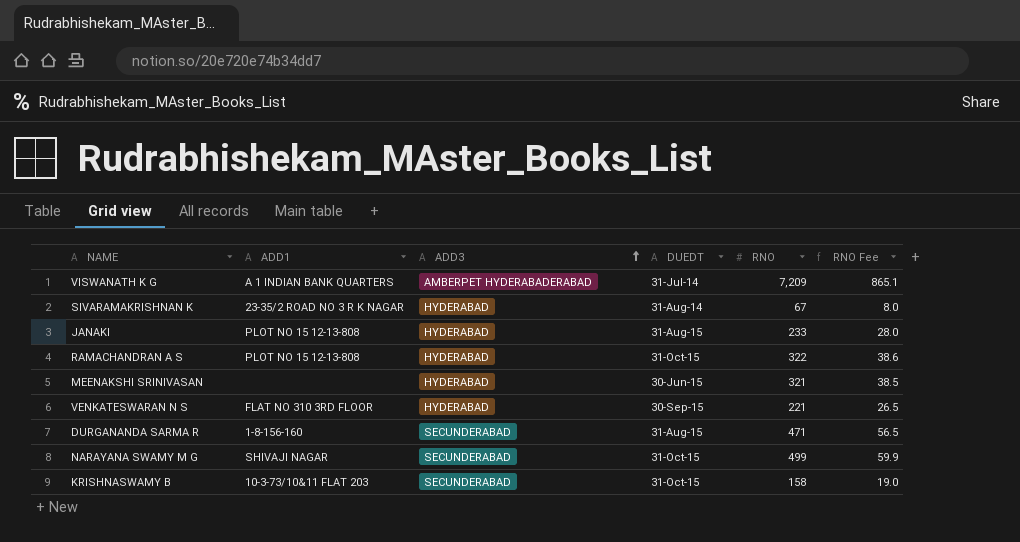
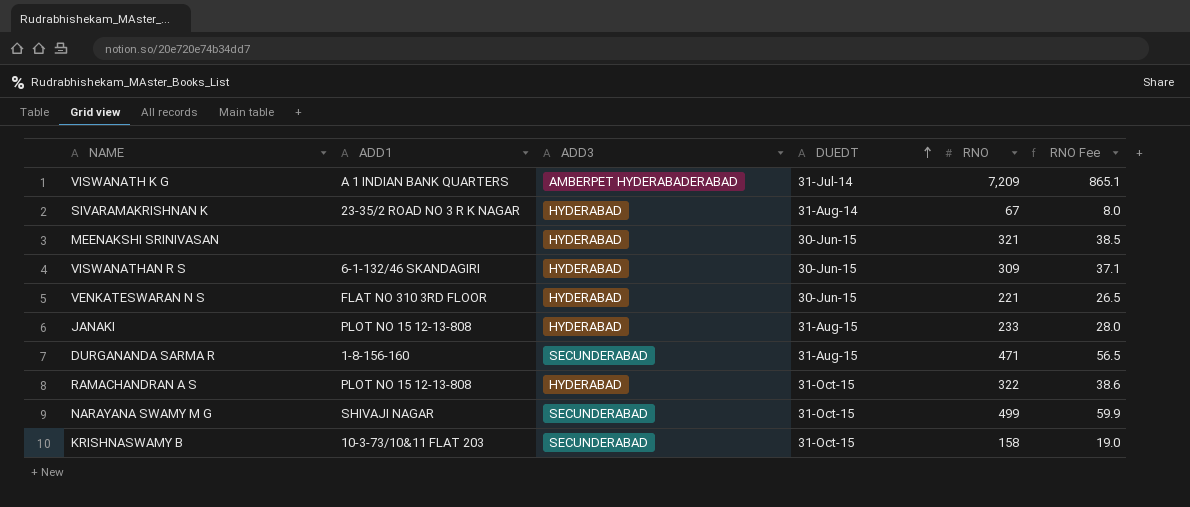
row order: ADD3 ascending -> DUEDT ascending
row VISWANATHAN R S: none -> 6-1-132/46 SKANDAGIRI | HYDERABAD | 30-Jun-15 | 309 | 37.1
VENKATESWARAN N S | DUEDT: 30-Sep-15 -> 30-Jun-15

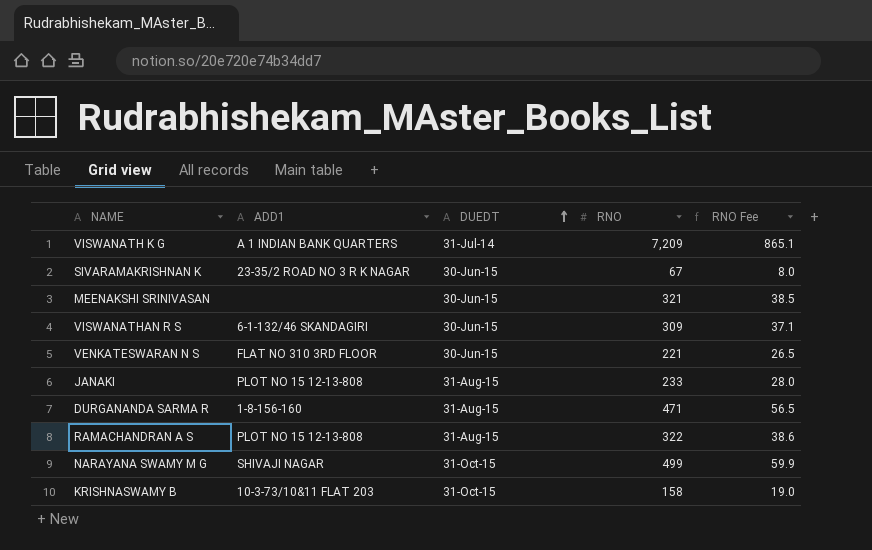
column ADD3 | position: 3 -> none
SIVARAMAKRISHNAN K | DUEDT: 31-Aug-14 -> 30-Jun-15
RAMACHANDRAN A S | DUEDT: 31-Oct-15 -> 31-Aug-15

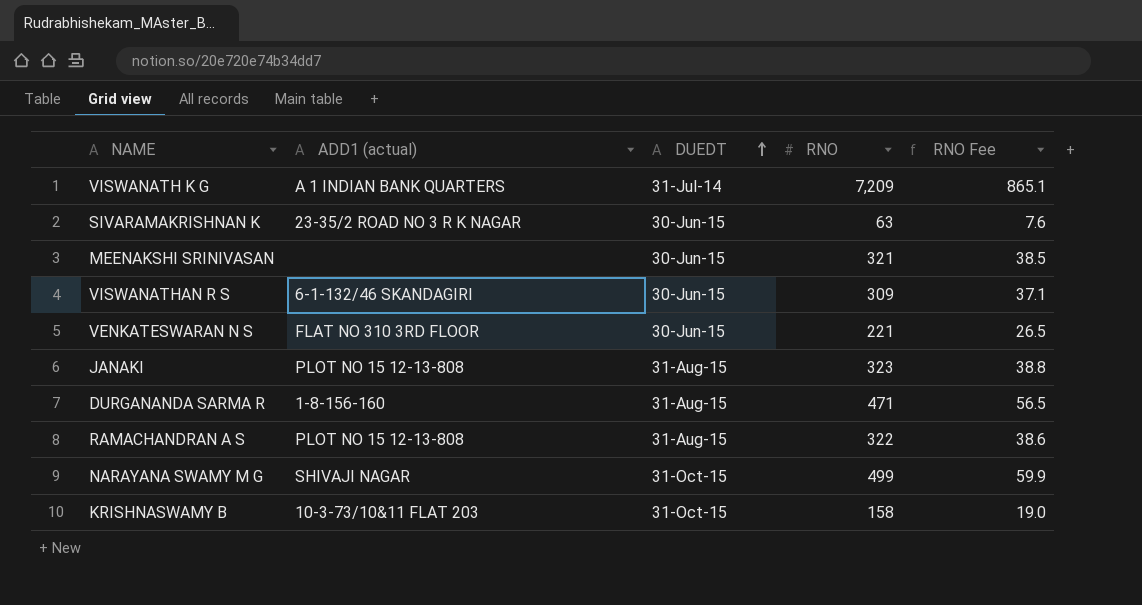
column name: ADD1 -> ADD1 (actual)
SIVARAMAKRISHNAN K | RNO: 67 -> 63
SIVARAMAKRISHNAN K | RNO Fee: 8.0 -> 7.6
JANAKI | RNO: 233 -> 323
JANAKI | RNO Fee: 28.0 -> 38.8

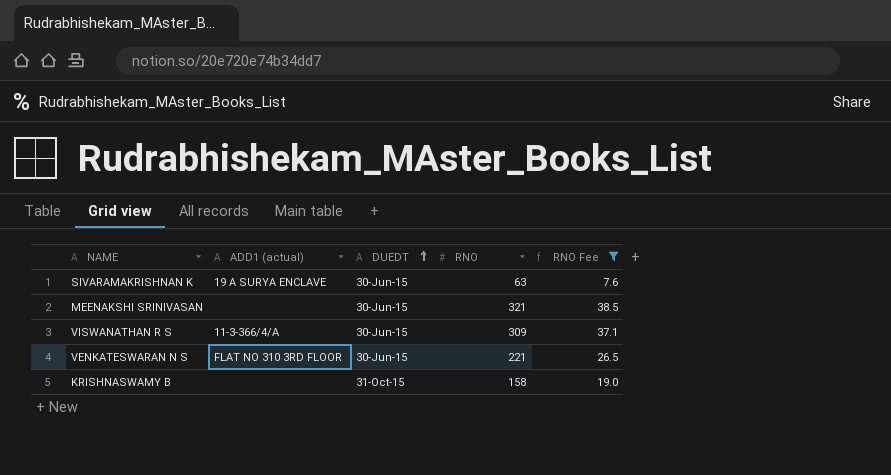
filter: none -> RNO Fee <= 38.5
SIVARAMAKRISHNAN K | ADD1 (actual): 23-35/2 ROAD NO 3 R K NAGAR -> 19 A SURYA ENCLAVE
VISWANATHAN R S | ADD1 (actual): 6-1-132/46 SKANDAGIRI -> 11-3-366/4/A
KRISHNASWAMY B | ADD1 (actual): 10-3-73/10&11 FLAT 203 -> none

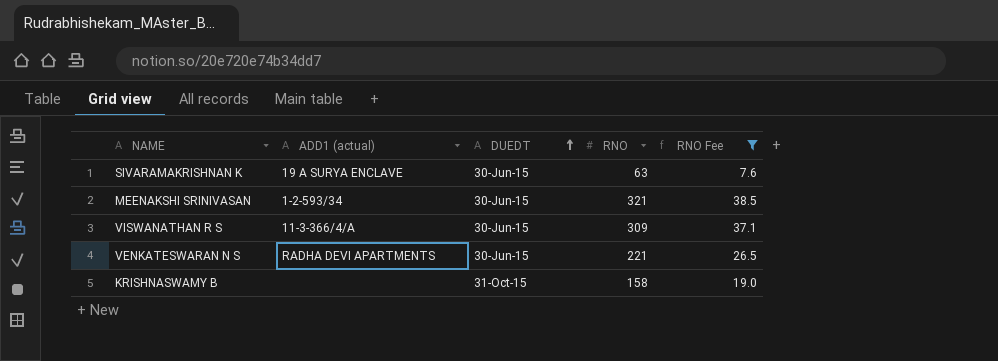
MEENAKSHI SRINIVASAN | ADD1 (actual): none -> 1-2-593/34
VENKATESWARAN N S | ADD1 (actual): FLAT NO 310 3RD FLOOR -> RADHA DEVI APARTMENTS

